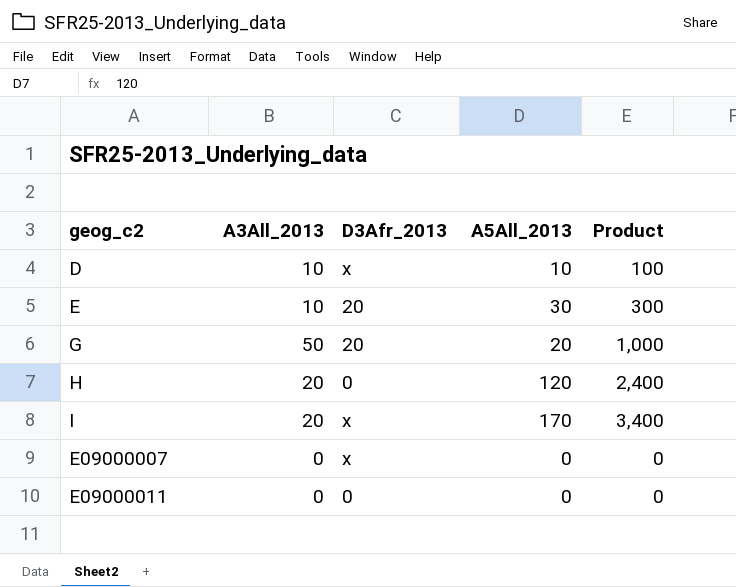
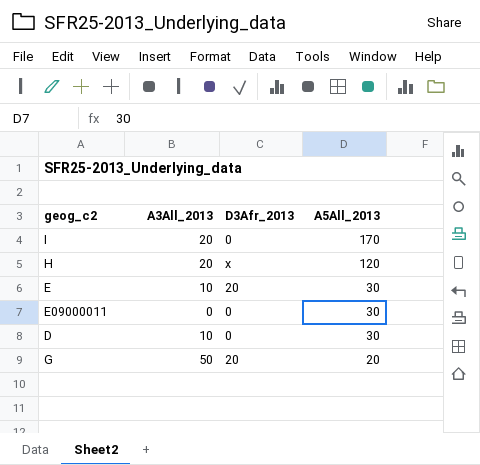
row order: none -> A5All_2013 descending
column Product | formula: [A3All_2013] * [A5All_2013] -> none
row E09000007: 0 | x | 0 | 0 -> none
I | D3Afr_2013: x -> 0
H | D3Afr_2013: 0 -> x
E09000011 | A5All_2013: 0 -> 30
D | D3Afr_2013: x -> 0
D | A5All_2013: 10 -> 30

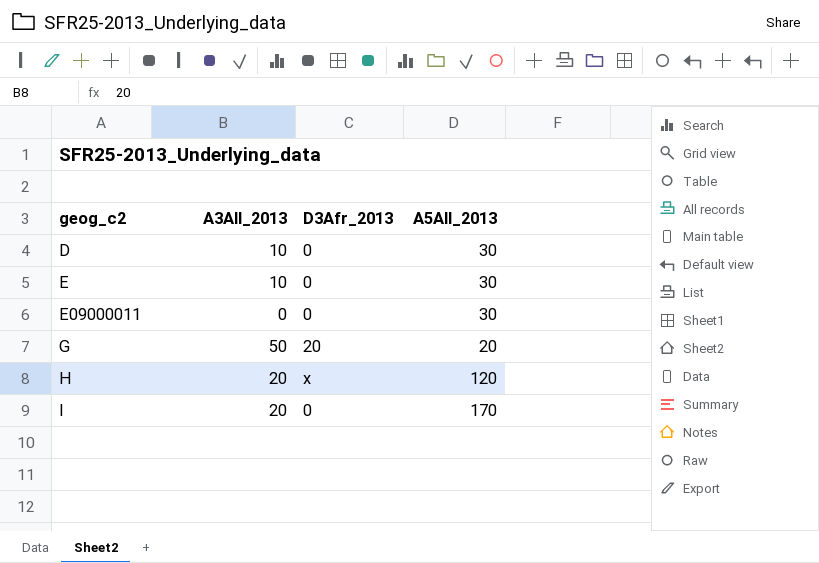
row order: A5All_2013 descending -> geog_c2 ascending
E | D3Afr_2013: 20 -> 0

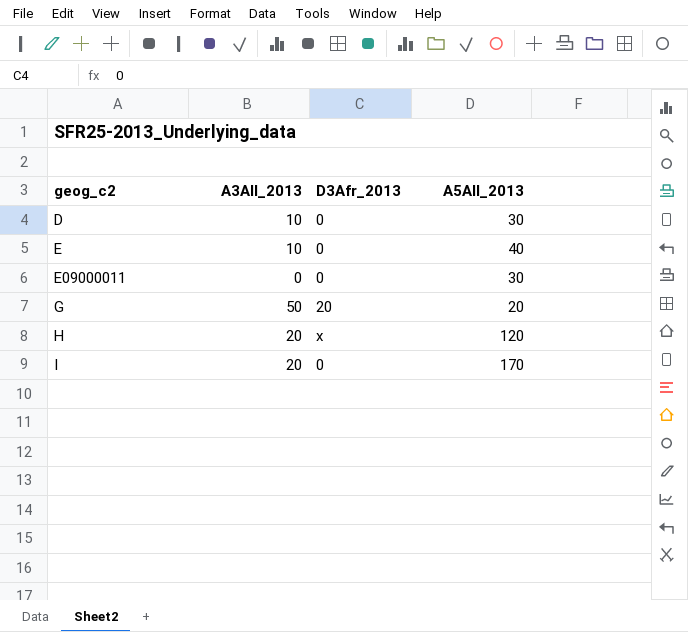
E | A5All_2013: 30 -> 40

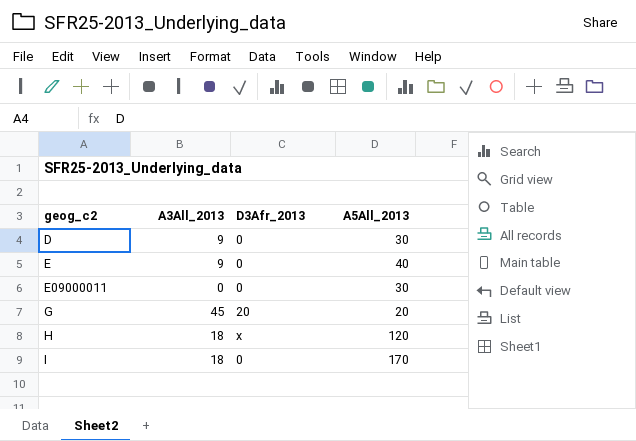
D | A3All_2013: 10 -> 9
E | A3All_2013: 10 -> 9
G | A3All_2013: 50 -> 45
H | A3All_2013: 20 -> 18
I | A3All_2013: 20 -> 18

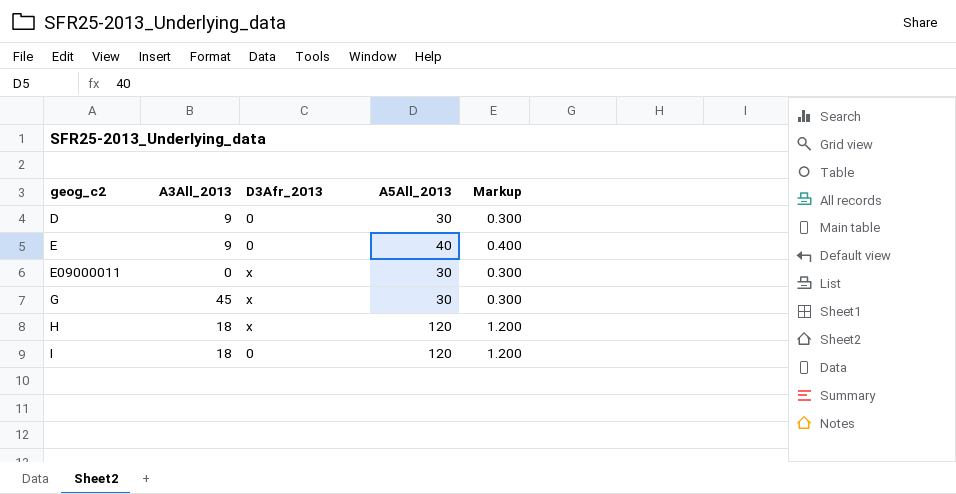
column Markup | formula: none -> [A5All_2013] * 0.01
E09000011 | D3Afr_2013: 0 -> x
G | D3Afr_2013: 20 -> x
G | A5All_2013: 20 -> 30
I | A5All_2013: 170 -> 120

